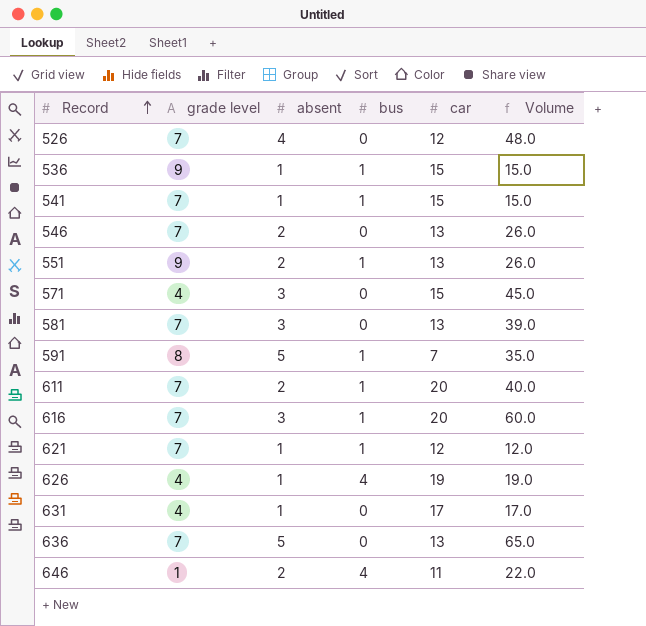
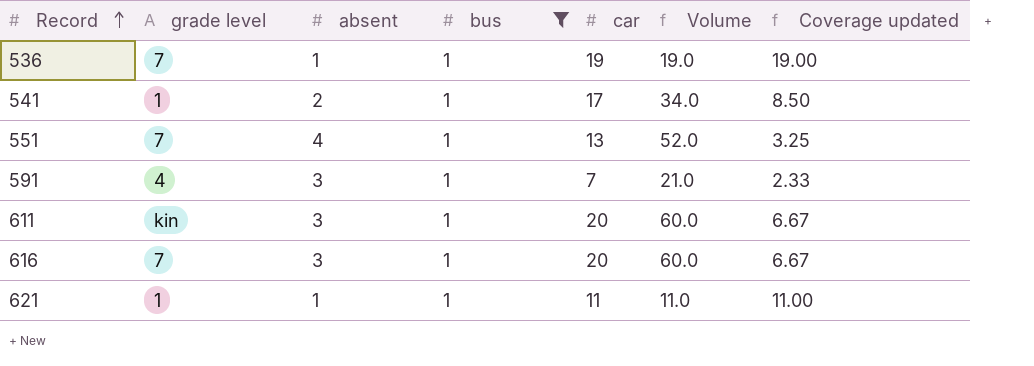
filter: none -> bus = 1
column Coverage updated | formula: none -> [car] / [absent]
536 | grade level: 9 -> 7
536 | car: 15 -> 19
536 | Volume: 15.0 -> 19.0
541 | grade level: 7 -> 1
541 | absent: 1 -> 2
541 | car: 15 -> 17
541 | Volume: 15.0 -> 34.0
551 | grade level: 9 -> 7
551 | absent: 2 -> 4
551 | Volume: 26.0 -> 52.0
591 | grade level: 8 -> 4
591 | absent: 5 -> 3
591 | Volume: 35.0 -> 21.0
611 | grade level: 7 -> kin
611 | absent: 2 -> 3
611 | Volume: 40.0 -> 60.0
621 | grade level: 7 -> 1
621 | car: 12 -> 11
621 | Volume: 12.0 -> 11.0

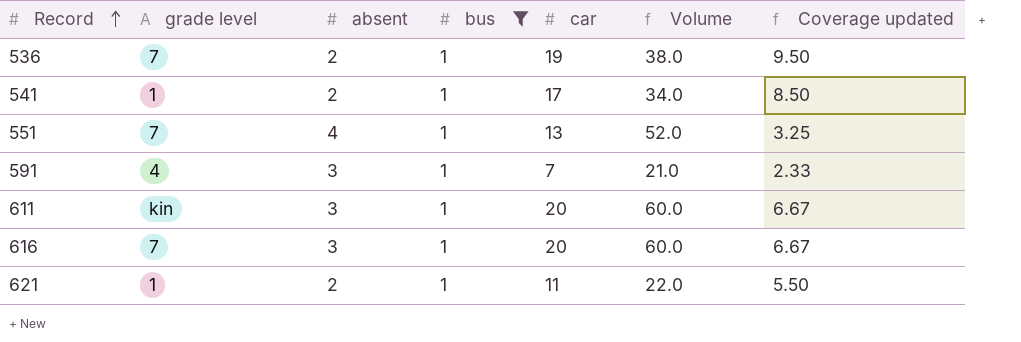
536 | absent: 1 -> 2
536 | Volume: 19.0 -> 38.0
536 | Coverage updated: 19.00 -> 9.50
621 | absent: 1 -> 2
621 | Volume: 11.0 -> 22.0
621 | Coverage updated: 11.00 -> 5.50

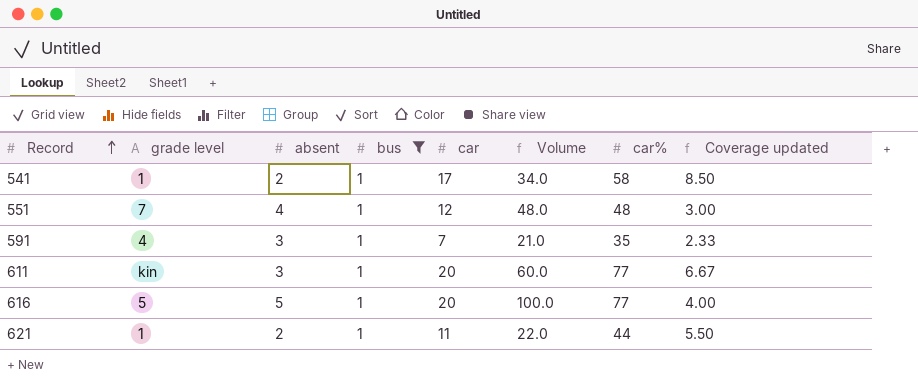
column car% | position: none -> 7
row 536: 7 | 2 | 1 | 19 | 38.0 | 9.50 -> none
551 | car: 13 -> 12
551 | Volume: 52.0 -> 48.0
551 | Coverage updated: 3.25 -> 3.00
616 | grade level: 7 -> 5
616 | absent: 3 -> 5
616 | Volume: 60.0 -> 100.0
616 | Coverage updated: 6.67 -> 4.00

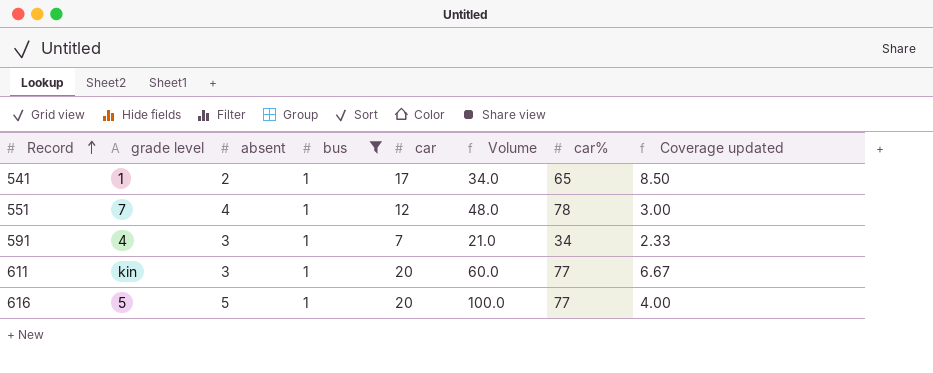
row 621: 1 | 2 | 1 | 11 | 22.0 | 44 | 5.50 -> none
541 | car%: 58 -> 65
551 | car%: 48 -> 78
591 | car%: 35 -> 34

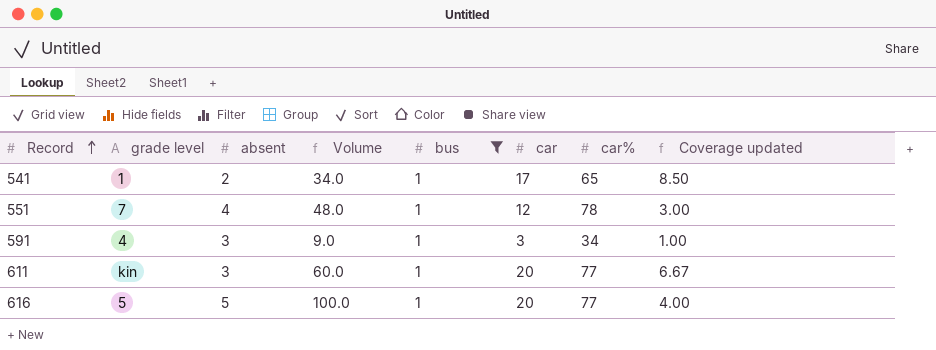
column Volume | position: 6 -> 4
591 | Volume: 21.0 -> 9.0
591 | car: 7 -> 3
591 | Coverage updated: 2.33 -> 1.00

